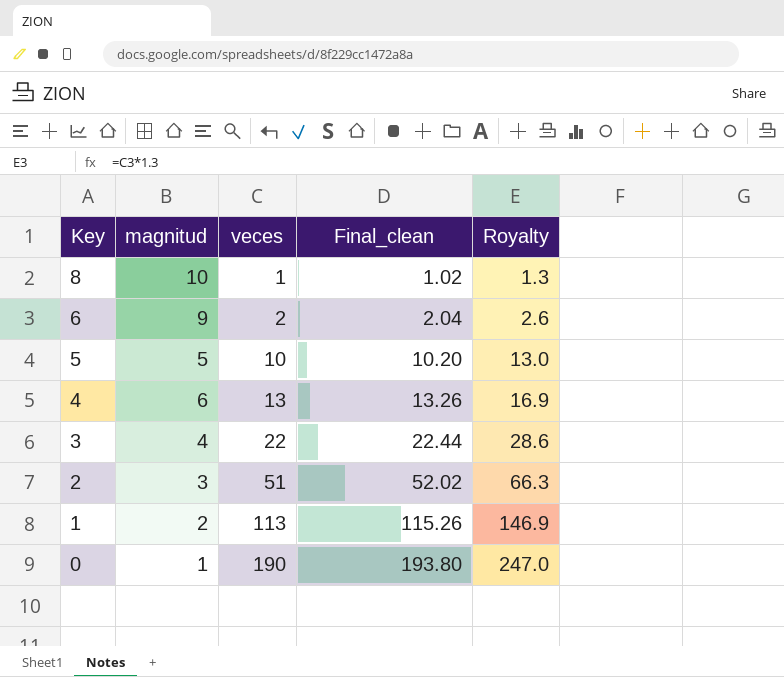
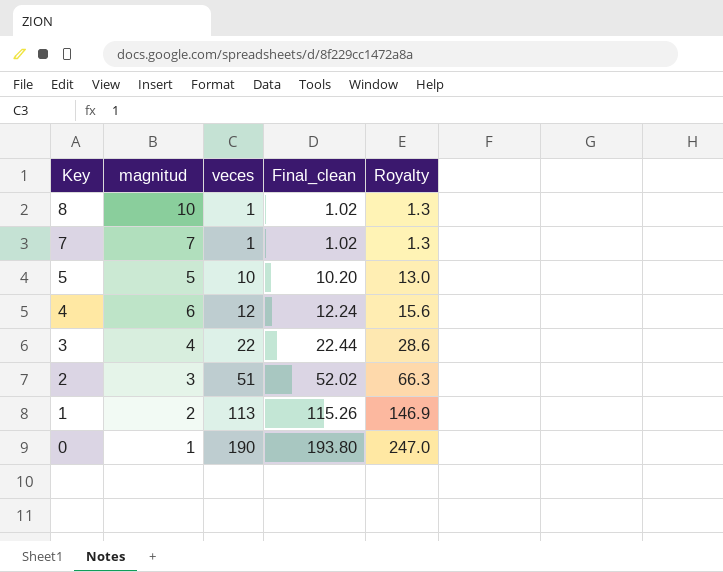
row 6: 9 | 2 | 2.04 | 2.6 -> none
row 7: none -> 7 | 1 | 1.02 | 1.3
4 | veces: 13 -> 12
4 | Final_clean: 13.26 -> 12.24
4 | Royalty: 16.9 -> 15.6

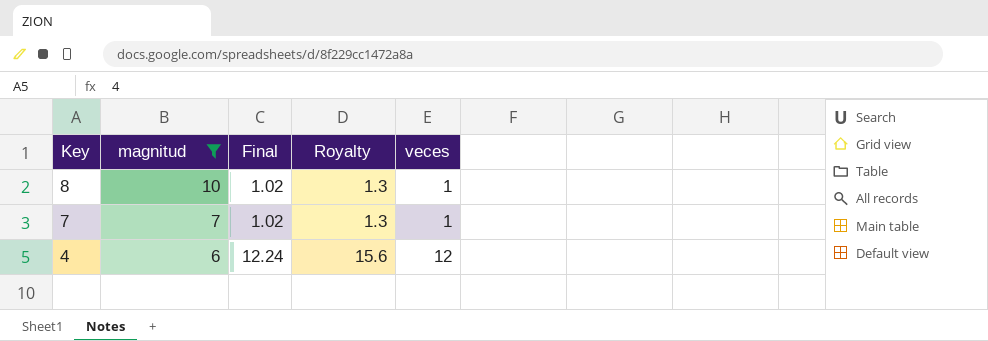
filter: none -> magnitud >= 6
column name: Final_clean -> Final
column veces | position: 3 -> 5

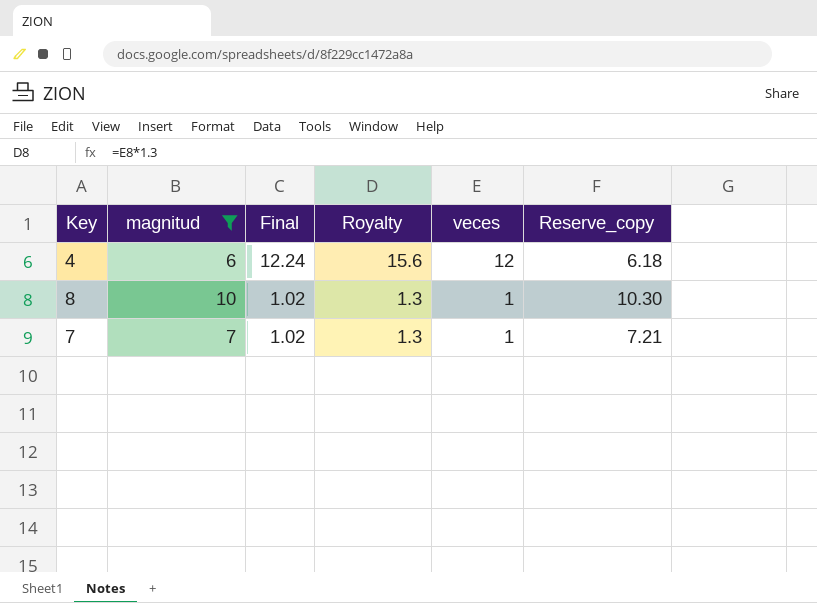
row order: Key descending -> Final descending
column Reserve_copy | formula: none -> [magnitud] * 1.03

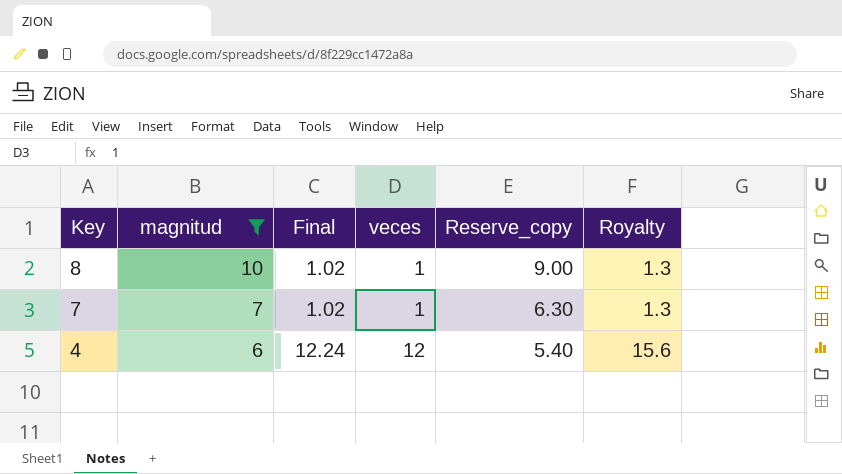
row order: Final descending -> Key descending
column Reserve_copy | formula: [magnitud] * 1.03 -> [magnitud] * 0.9
column Royalty | position: 4 -> 6

